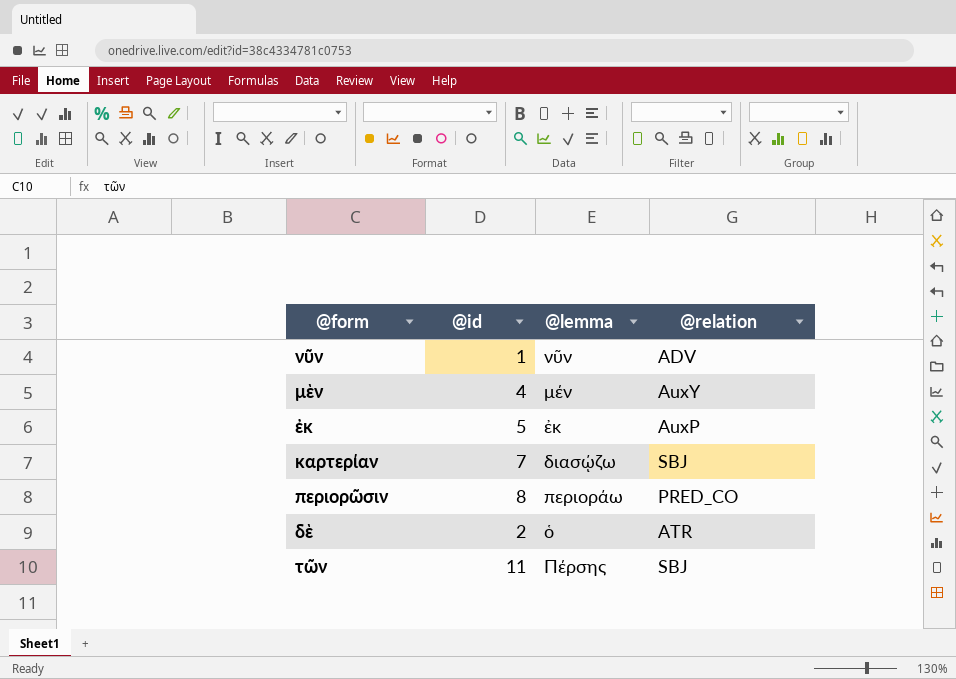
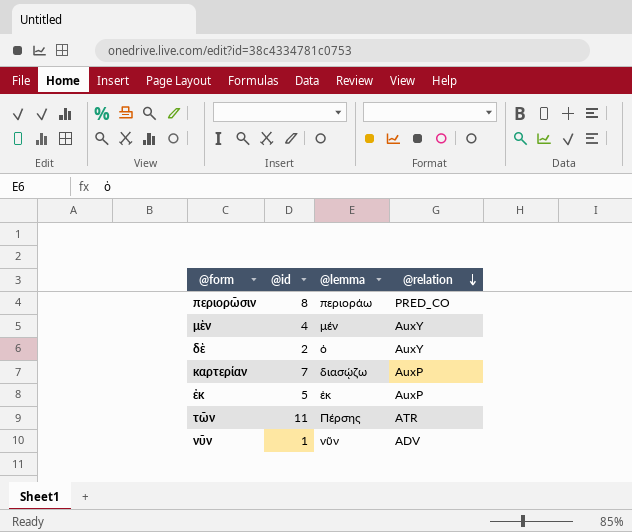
row order: none -> @relation descending
δὲ | @relation: ATR -> AuxY
καρτερίαν | @relation: SBJ -> AuxP
τῶν | @relation: SBJ -> ATR

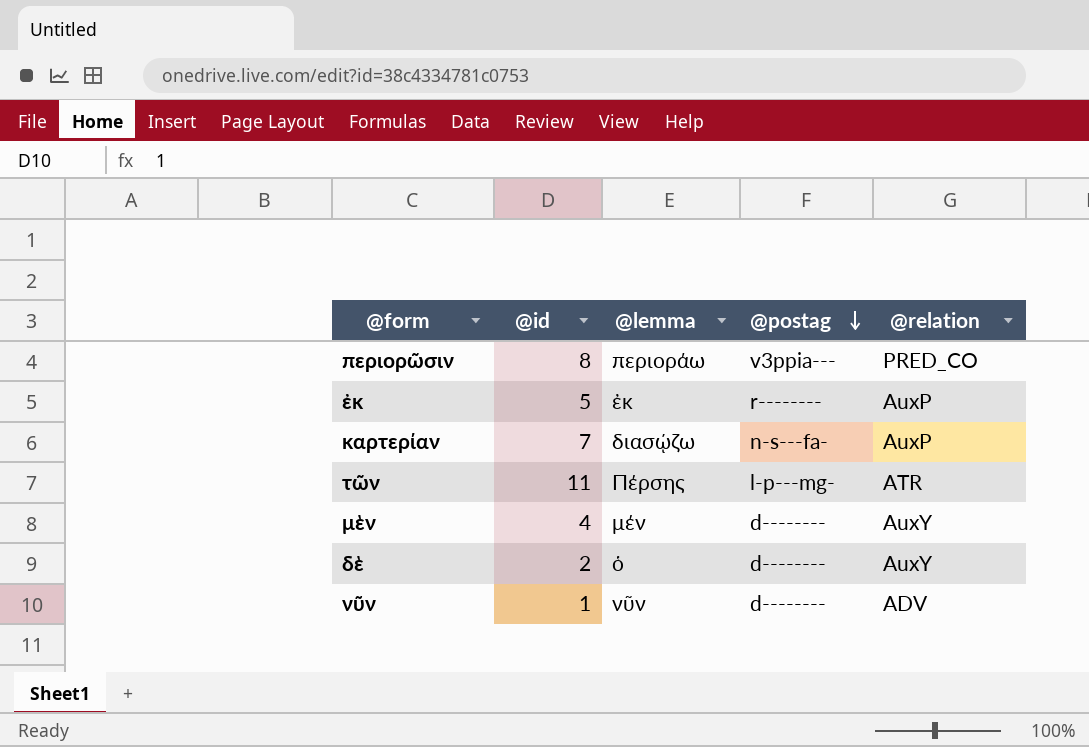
row order: @relation descending -> @postag descending
column @postag | position: none -> 4

